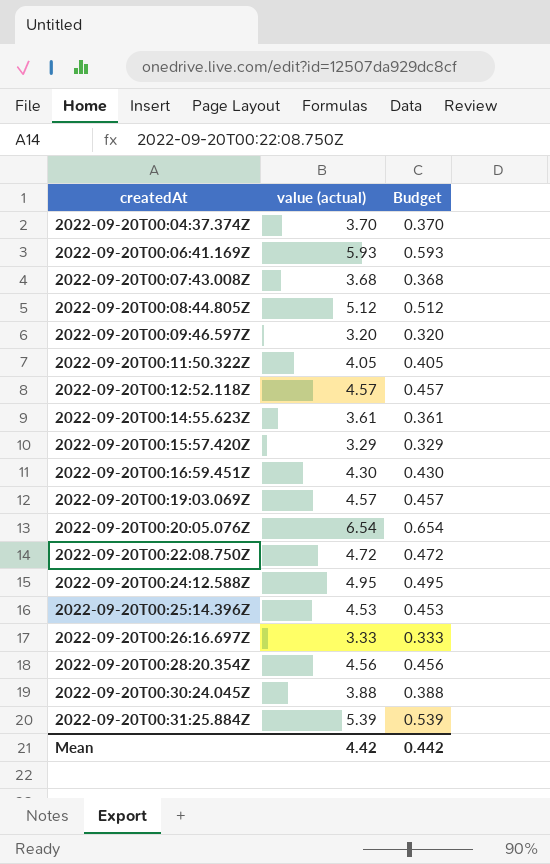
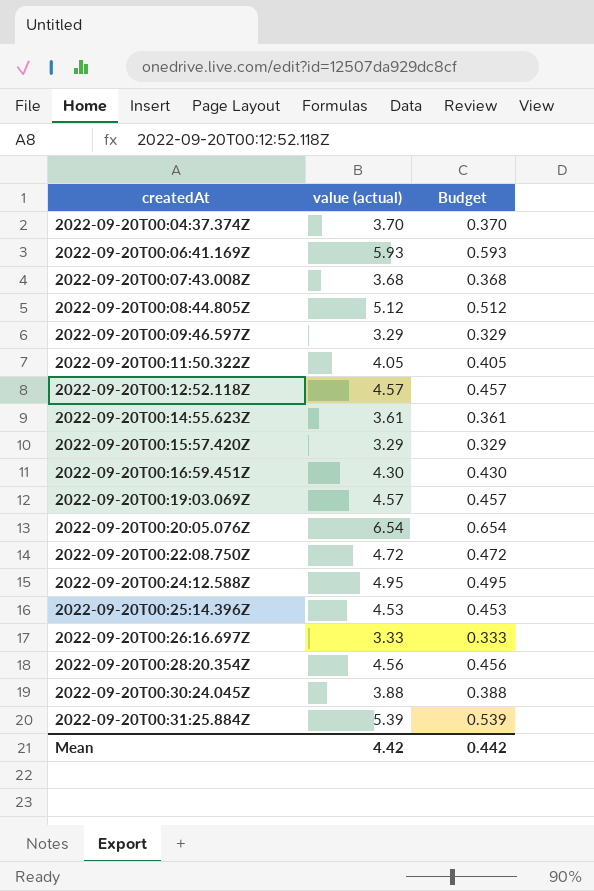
2022-09-20T00:09:46.597Z | value (actual): 3.20 -> 3.29
2022-09-20T00:09:46.597Z | Budget: 0.320 -> 0.329

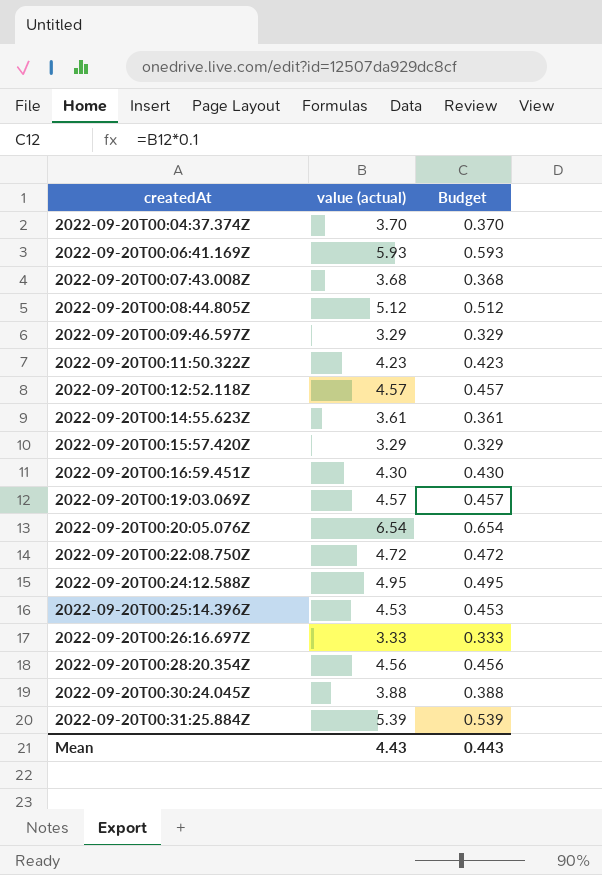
2022-09-20T00:11:50.322Z | value (actual): 4.05 -> 4.23
2022-09-20T00:11:50.322Z | Budget: 0.405 -> 0.423
Mean | value (actual): 4.42 -> 4.43
Mean | Budget: 0.442 -> 0.443

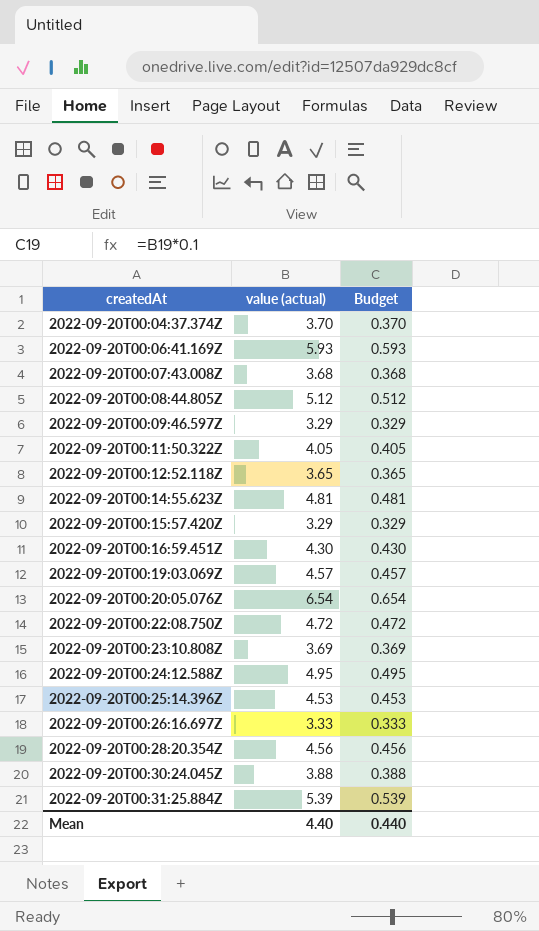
2022-09-20T00:11:50.322Z | value (actual): 4.23 -> 4.05
2022-09-20T00:11:50.322Z | Budget: 0.423 -> 0.405
2022-09-20T00:12:52.118Z | value (actual): 4.57 -> 3.65
2022-09-20T00:12:52.118Z | Budget: 0.457 -> 0.365
2022-09-20T00:14:55.623Z | value (actual): 3.61 -> 4.81
2022-09-20T00:14:55.623Z | Budget: 0.361 -> 0.481
row 2022-09-20T00:23:10.808Z: none -> 3.69 | 0.369
Mean | value (actual): 4.43 -> 4.40
Mean | Budget: 0.443 -> 0.440

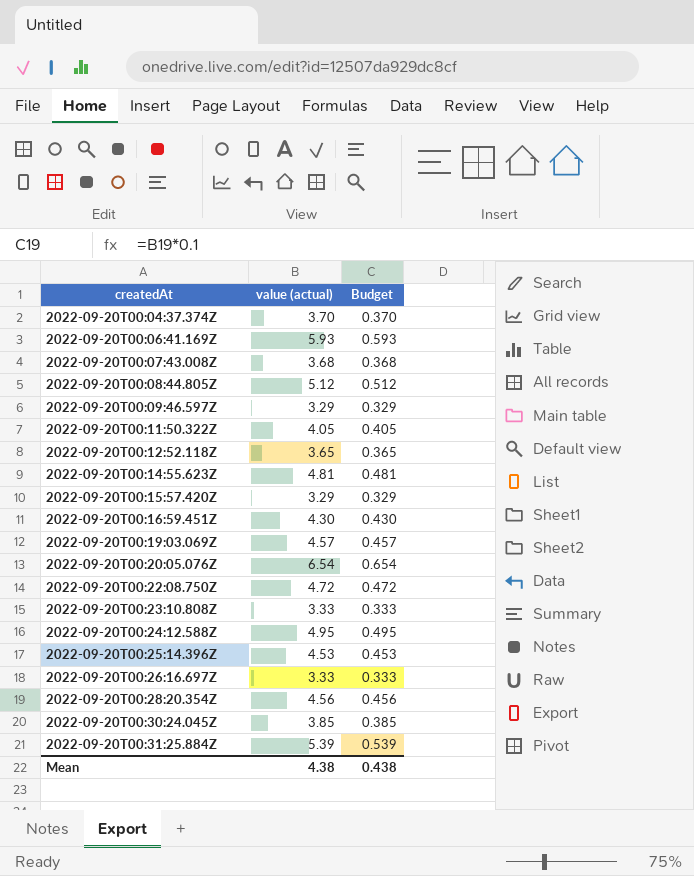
2022-09-20T00:23:10.808Z | value (actual): 3.69 -> 3.33
2022-09-20T00:23:10.808Z | Budget: 0.369 -> 0.333
2022-09-20T00:30:24.045Z | value (actual): 3.88 -> 3.85
2022-09-20T00:30:24.045Z | Budget: 0.388 -> 0.385
Mean | value (actual): 4.40 -> 4.38
Mean | Budget: 0.440 -> 0.438

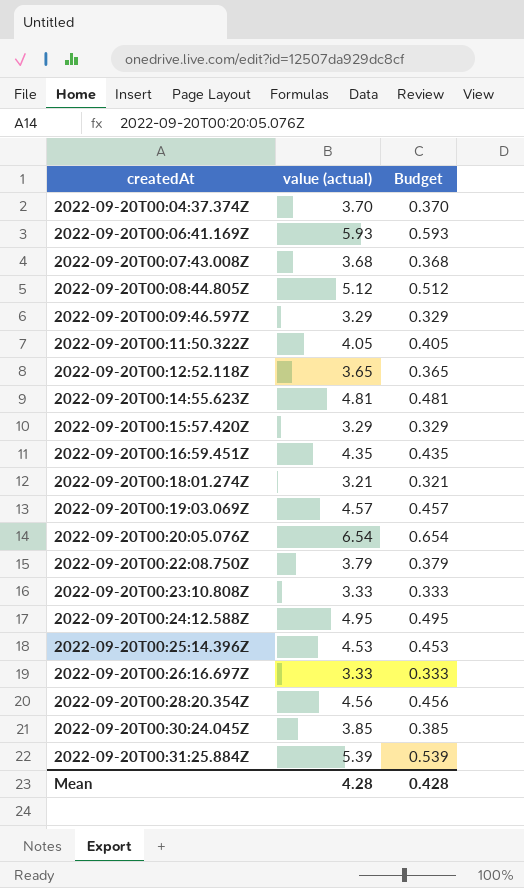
2022-09-20T00:16:59.451Z | value (actual): 4.30 -> 4.35
2022-09-20T00:16:59.451Z | Budget: 0.430 -> 0.435
row 2022-09-20T00:18:01.274Z: none -> 3.21 | 0.321
2022-09-20T00:22:08.750Z | value (actual): 4.72 -> 3.79
2022-09-20T00:22:08.750Z | Budget: 0.472 -> 0.379
Mean | value (actual): 4.38 -> 4.28
Mean | Budget: 0.438 -> 0.428

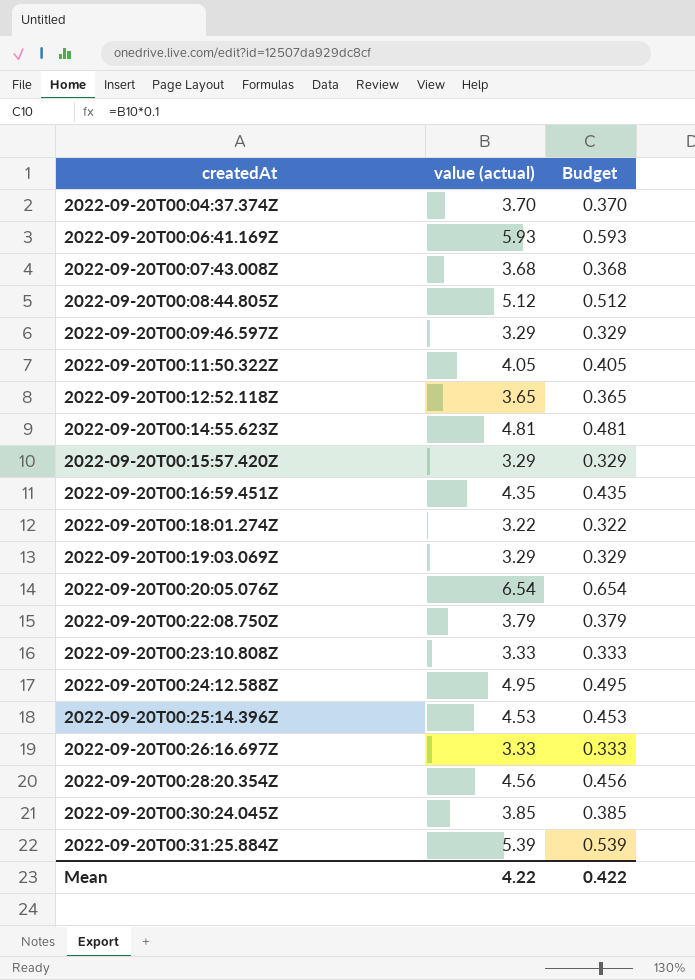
2022-09-20T00:18:01.274Z | value (actual): 3.21 -> 3.22
2022-09-20T00:18:01.274Z | Budget: 0.321 -> 0.322
2022-09-20T00:19:03.069Z | value (actual): 4.57 -> 3.29
2022-09-20T00:19:03.069Z | Budget: 0.457 -> 0.329
Mean | value (actual): 4.28 -> 4.22
Mean | Budget: 0.428 -> 0.422

